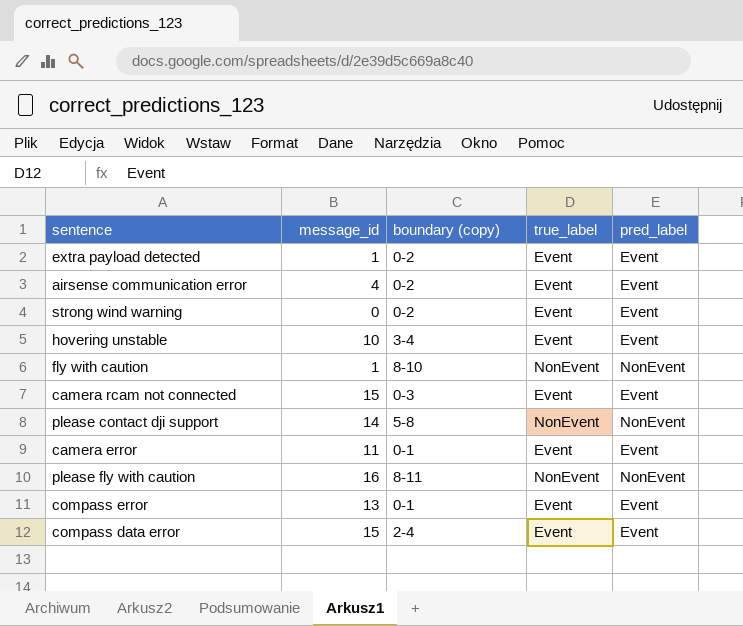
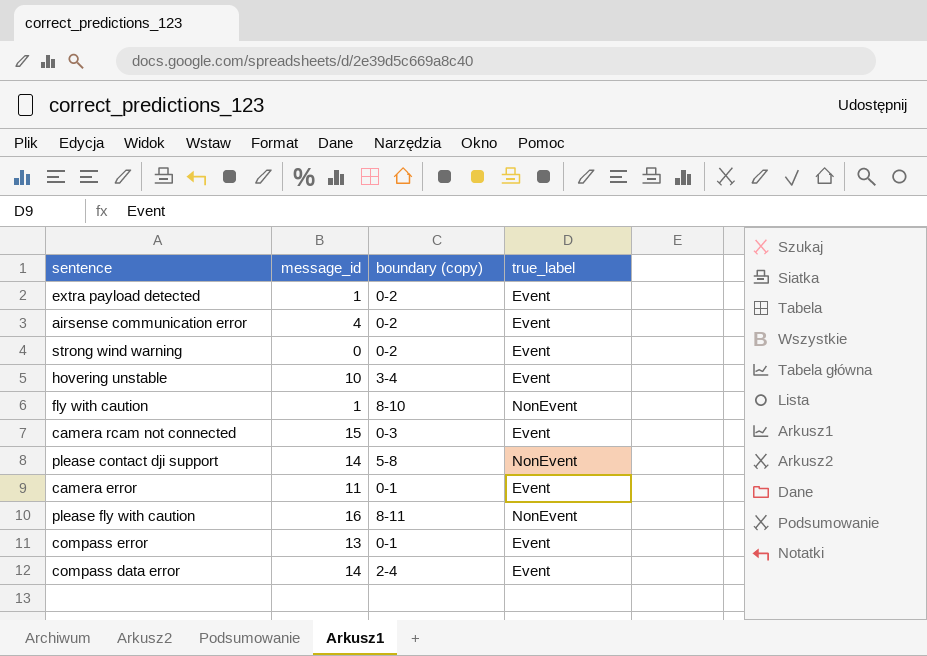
column pred_label | position: 5 -> none
compass data error | message_id: 15 -> 14

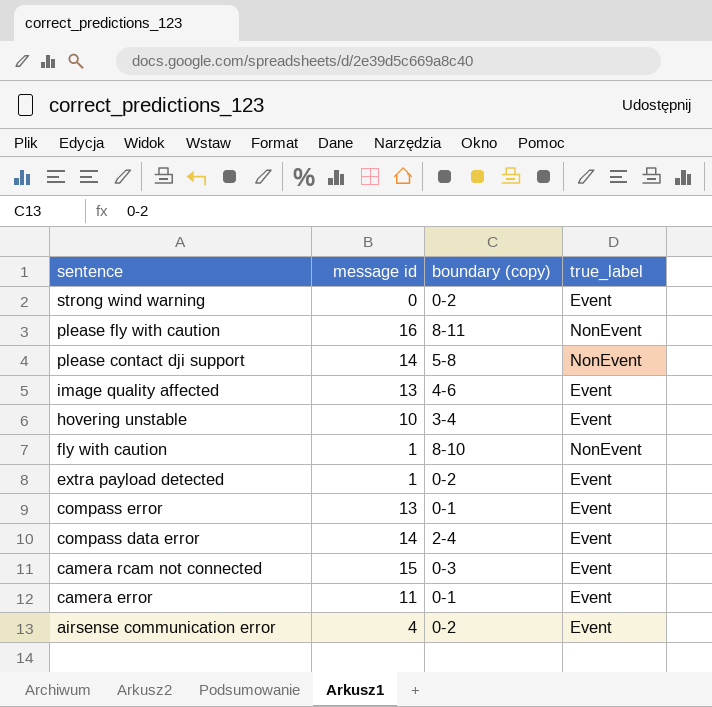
row order: none -> sentence descending
column name: message_id -> message id
row image quality affected: none -> 13 | 4-6 | Event

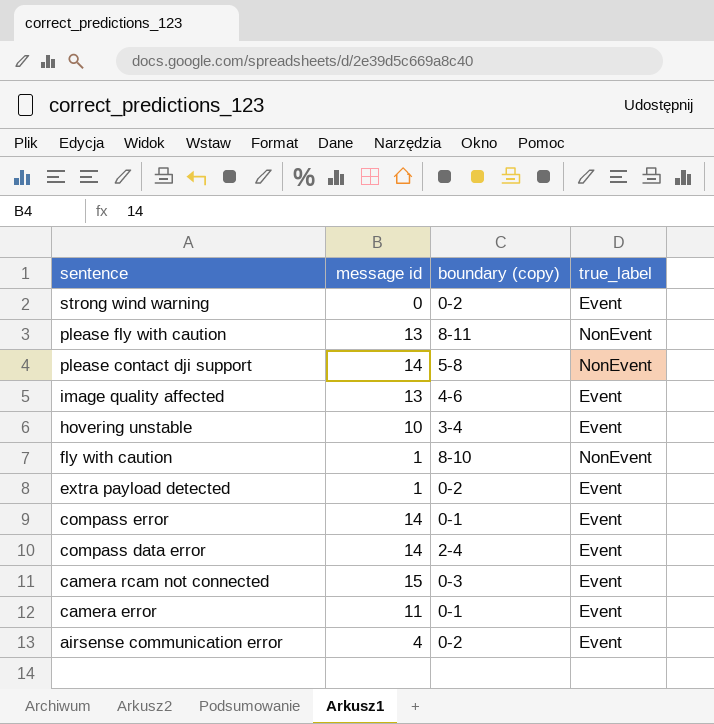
please fly with caution | message id: 16 -> 13
compass error | message id: 13 -> 14

